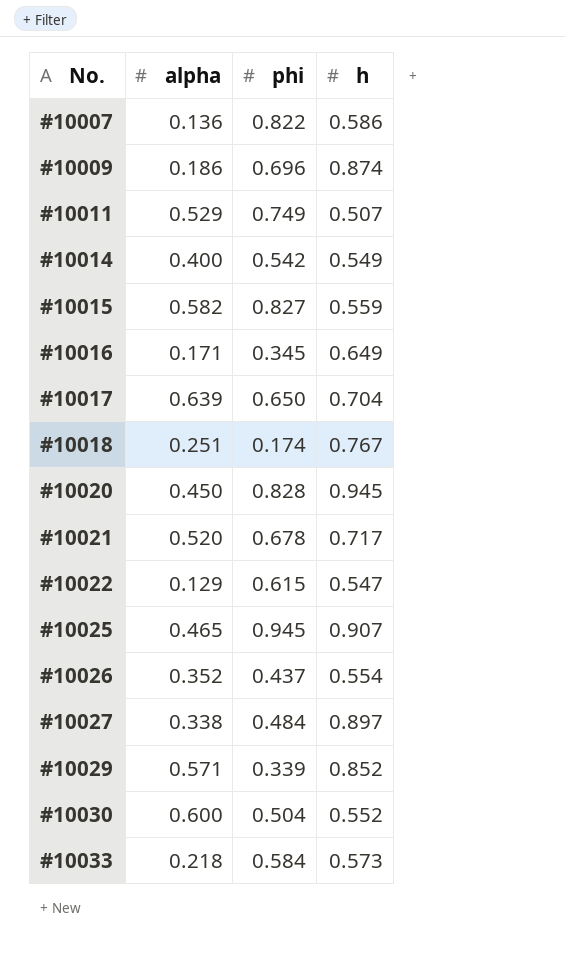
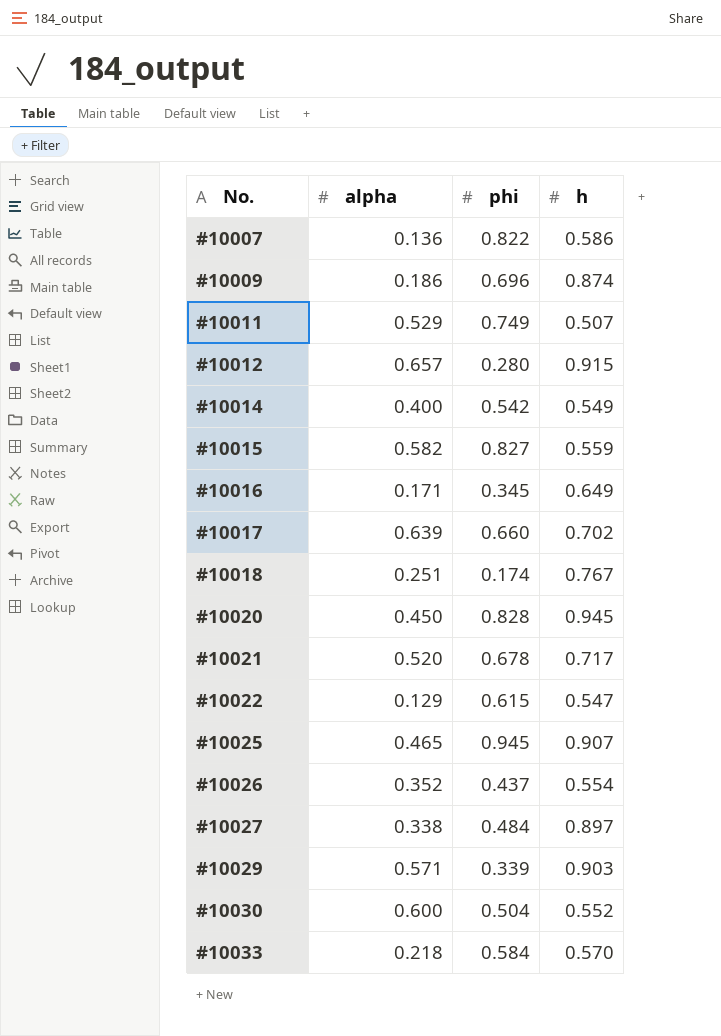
row #10012: none -> 0.657 | 0.280 | 0.915
#10017 | phi: 0.650 -> 0.660
#10017 | h: 0.704 -> 0.702
#10029 | h: 0.852 -> 0.903
#10033 | h: 0.573 -> 0.570

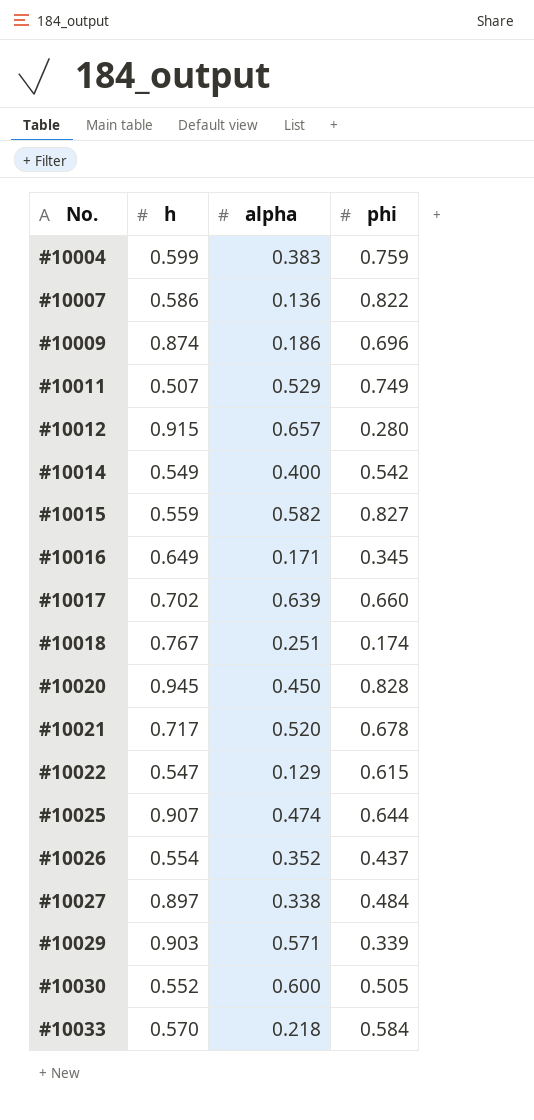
column h | position: 4 -> 2
row #10004: none -> 0.599 | 0.383 | 0.759
#10025 | alpha: 0.465 -> 0.474
#10025 | phi: 0.945 -> 0.644
#10030 | phi: 0.504 -> 0.505

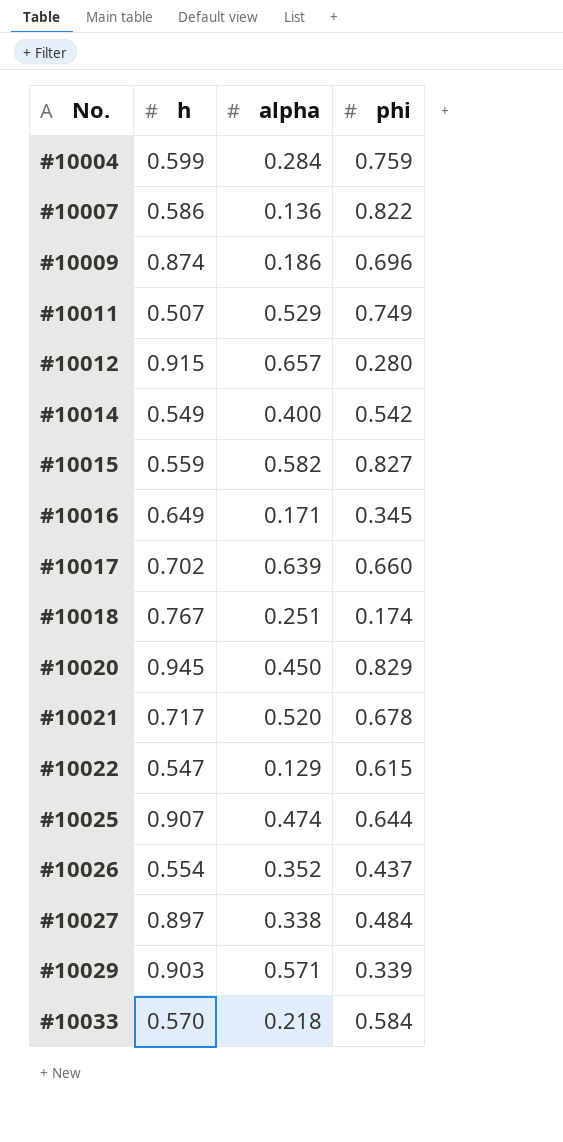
row #10030: 0.552 | 0.600 | 0.505 -> none
#10004 | alpha: 0.383 -> 0.284
#10020 | phi: 0.828 -> 0.829

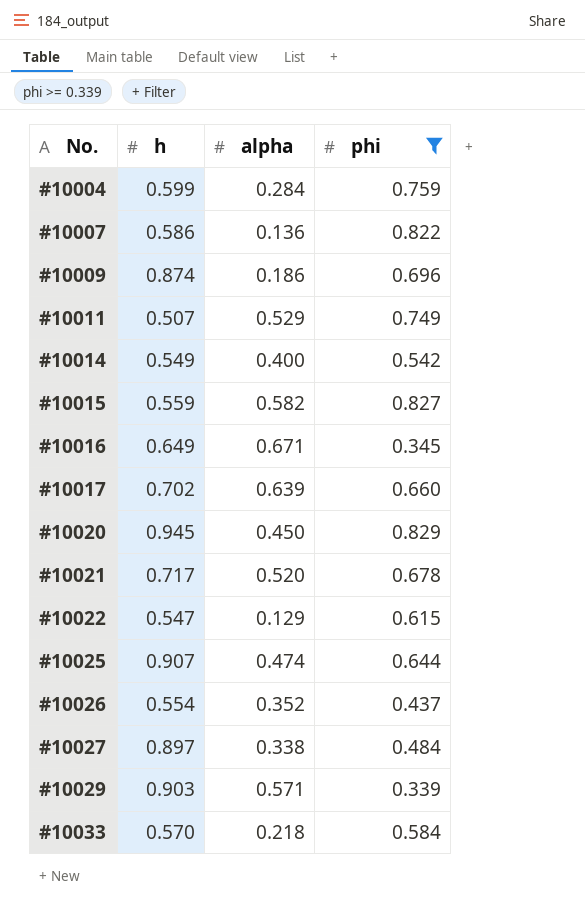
filter: none -> phi >= 0.339
#10016 | alpha: 0.171 -> 0.671

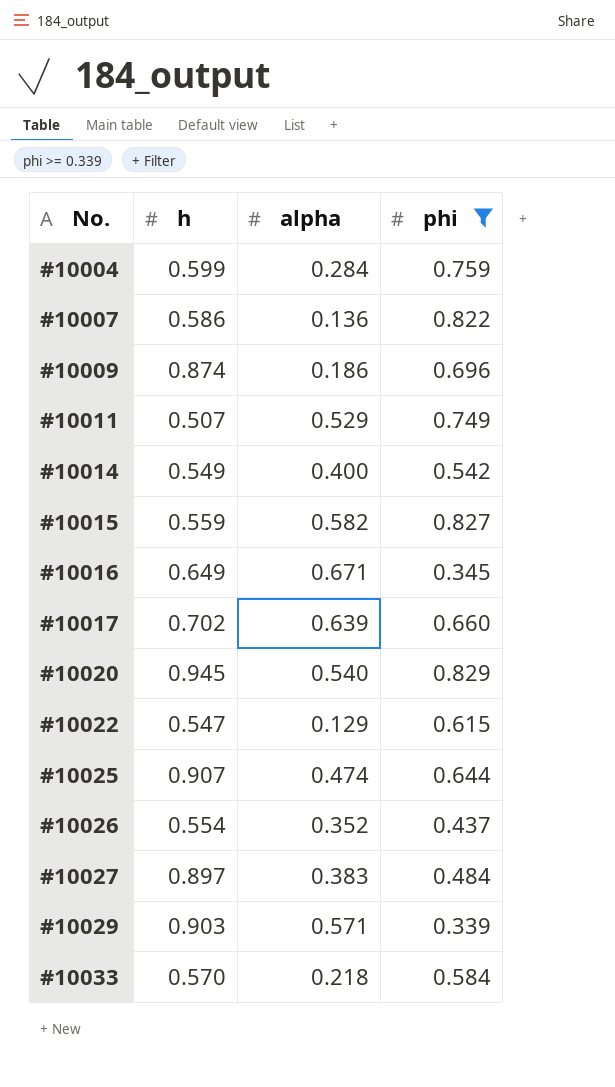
row #10021: 0.717 | 0.520 | 0.678 -> none
#10020 | alpha: 0.450 -> 0.540
#10027 | alpha: 0.338 -> 0.383

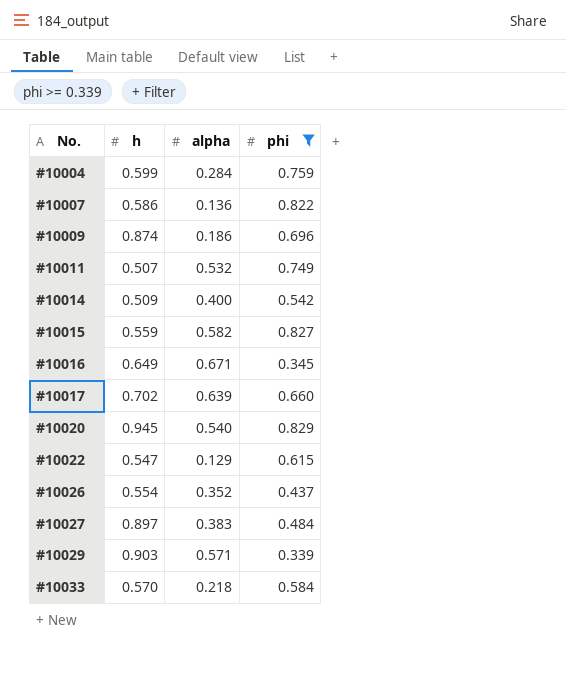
row #10025: 0.907 | 0.474 | 0.644 -> none
#10011 | alpha: 0.529 -> 0.532
#10014 | h: 0.549 -> 0.509

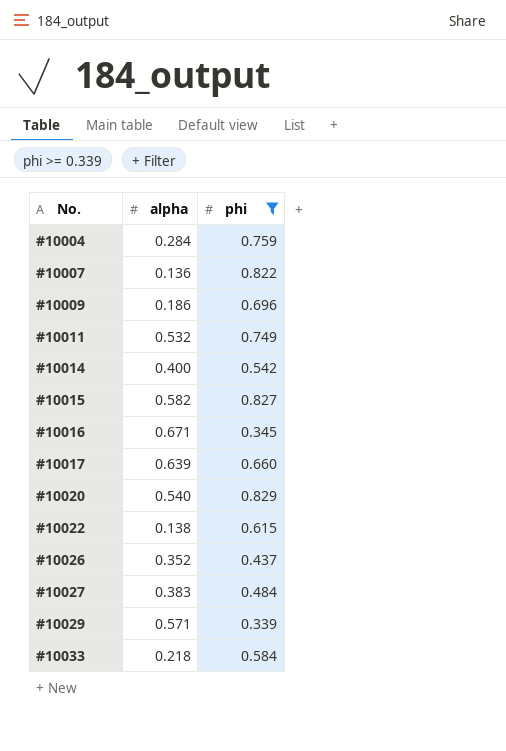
column h | position: 2 -> none
#10022 | alpha: 0.129 -> 0.138

